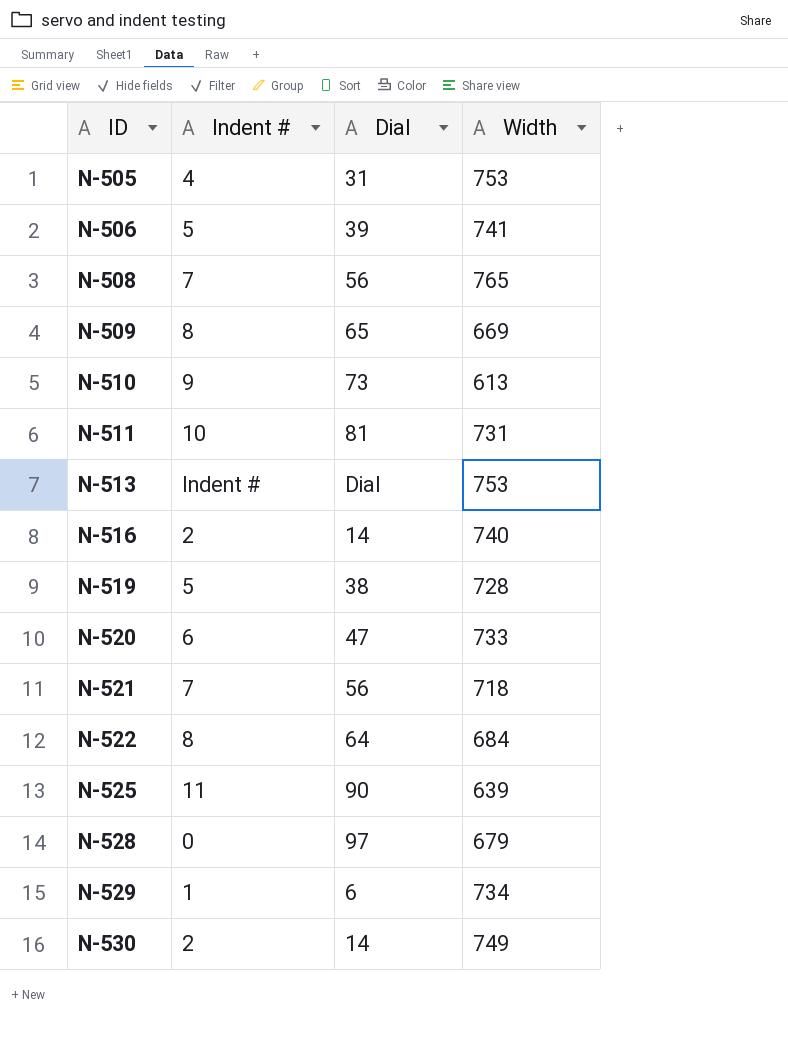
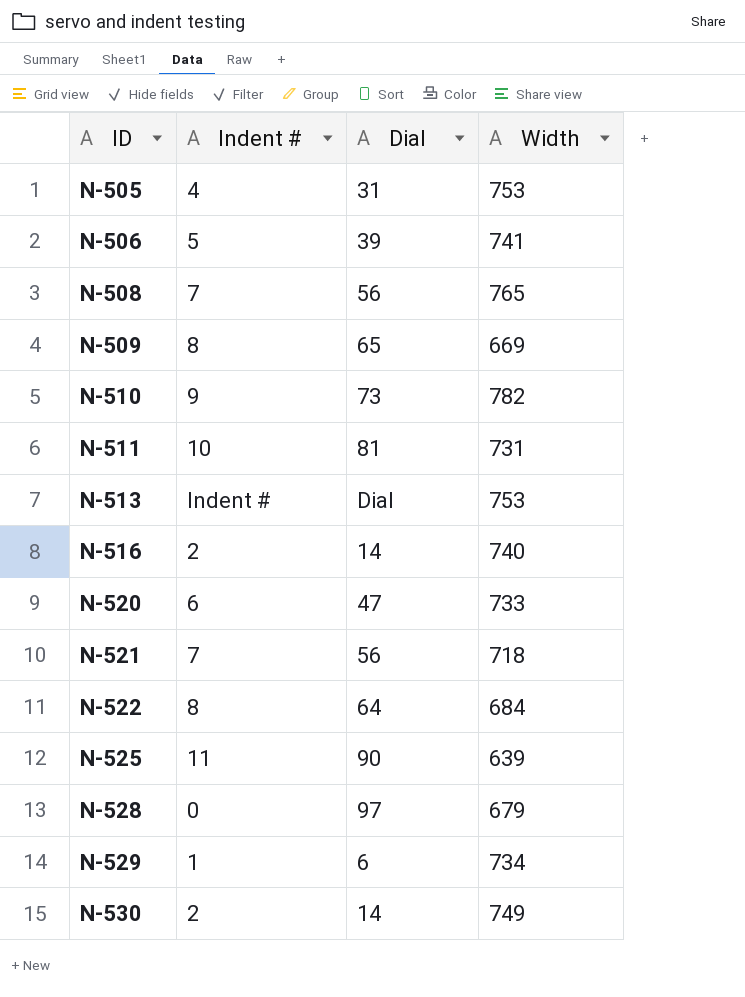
row N-519: 5 | 38 | 728 -> none
N-510 | Width: 613 -> 782

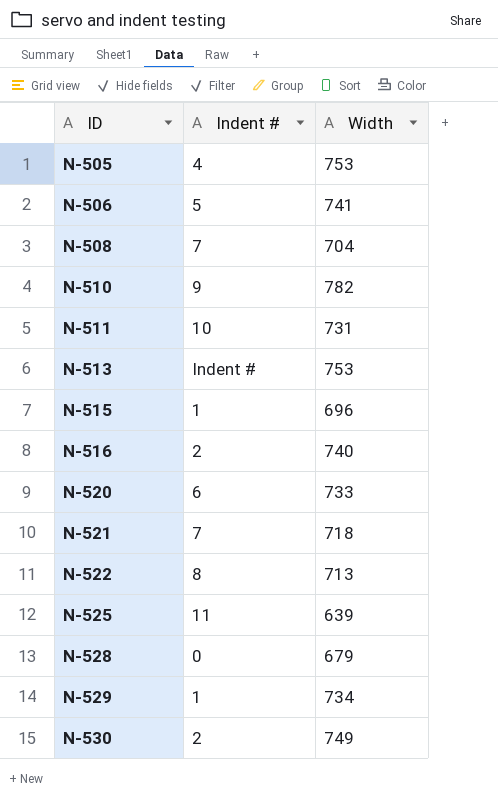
column Dial | position: 3 -> none
row N-509: 8 | 65 | 669 -> none
N-508 | Width: 765 -> 704
row N-515: none -> 1 | 696
N-522 | Width: 684 -> 713

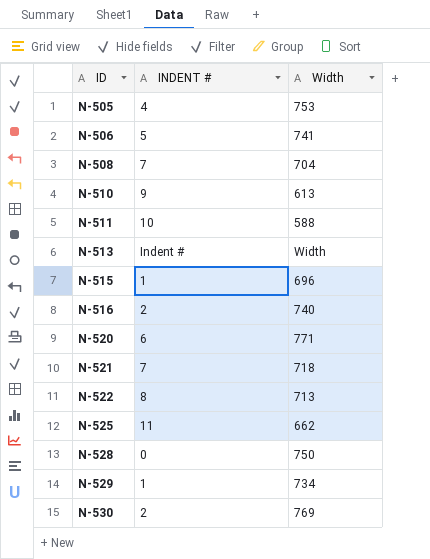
column name: Indent # -> INDENT #
N-510 | Width: 782 -> 613
N-511 | Width: 731 -> 588
N-513 | Width: 753 -> Width
N-520 | Width: 733 -> 771
N-525 | Width: 639 -> 662
N-528 | Width: 679 -> 750
N-530 | Width: 749 -> 769

